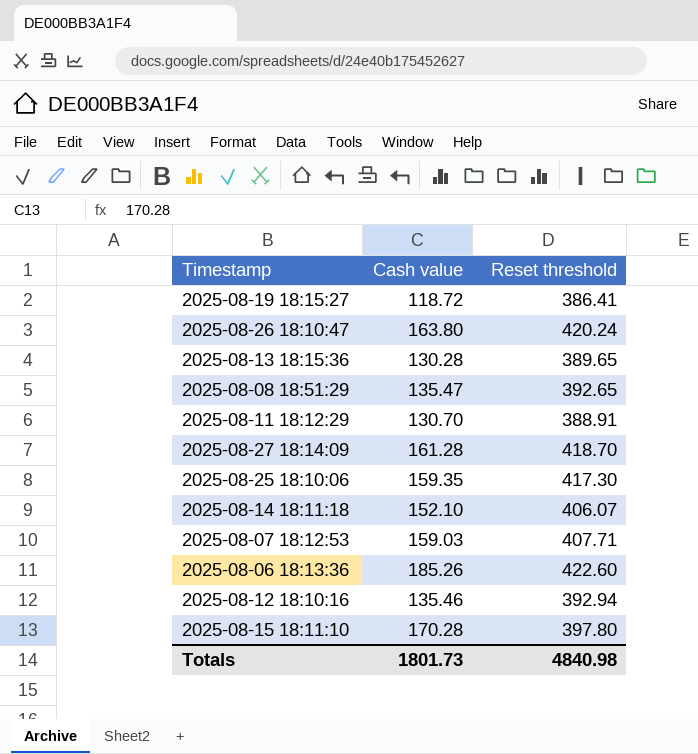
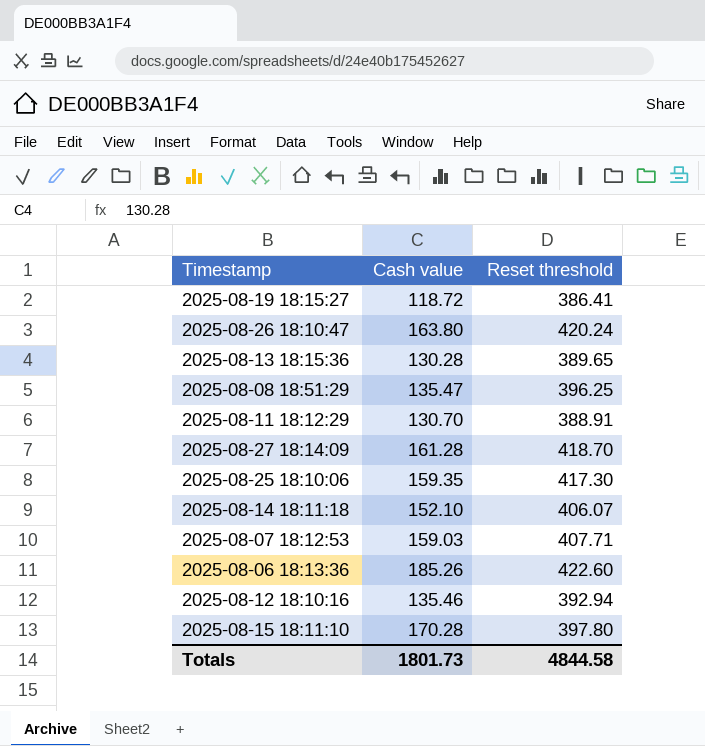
2025-08-08 18:51:29 | Reset threshold: 392.65 -> 396.25
Totals | Reset threshold: 4840.98 -> 4844.58

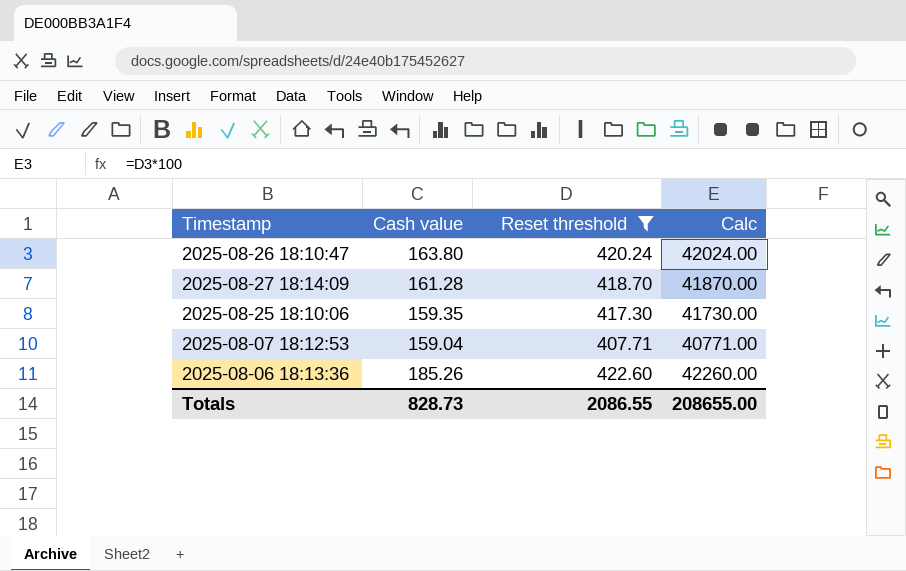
filter: none -> Reset threshold >= 407.71
column Calc | formula: none -> [Reset threshold] * 100
2025-08-07 18:12:53 | Cash value: 159.03 -> 159.04
Totals | Cash value: 1801.73 -> 828.73
Totals | Reset threshold: 4844.58 -> 2086.55

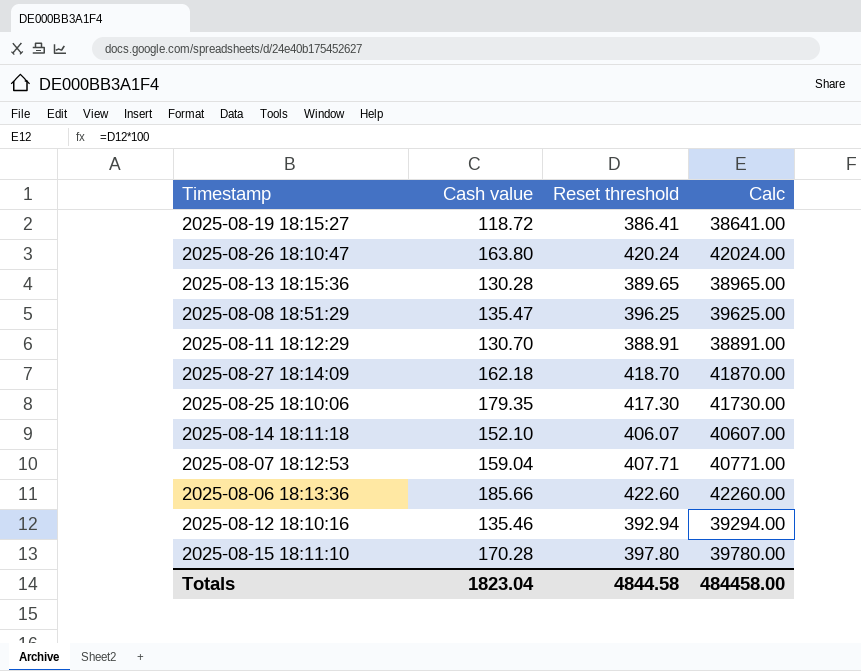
filter: Reset threshold >= 407.71 -> none
2025-08-27 18:14:09 | Cash value: 161.28 -> 162.18
2025-08-25 18:10:06 | Cash value: 159.35 -> 179.35
2025-08-06 18:13:36 | Cash value: 185.26 -> 185.66
Totals | Cash value: 828.73 -> 1823.04
Totals | Reset threshold: 2086.55 -> 4844.58
Totals | Calc: 208655.00 -> 484458.00

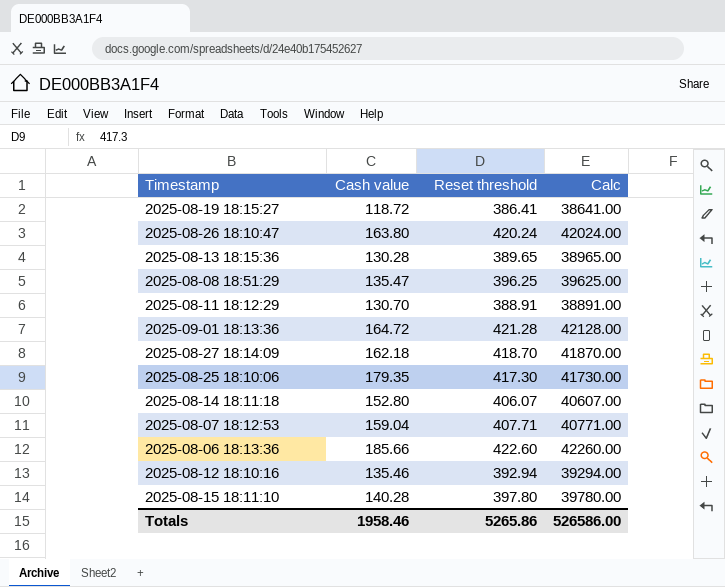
row 2025-09-01 18:13:36: none -> 164.72 | 421.28 | 42128.00
2025-08-14 18:11:18 | Cash value: 152.10 -> 152.80
2025-08-15 18:11:10 | Cash value: 170.28 -> 140.28
Totals | Cash value: 1823.04 -> 1958.46
Totals | Reset threshold: 4844.58 -> 5265.86
Totals | Calc: 484458.00 -> 526586.00

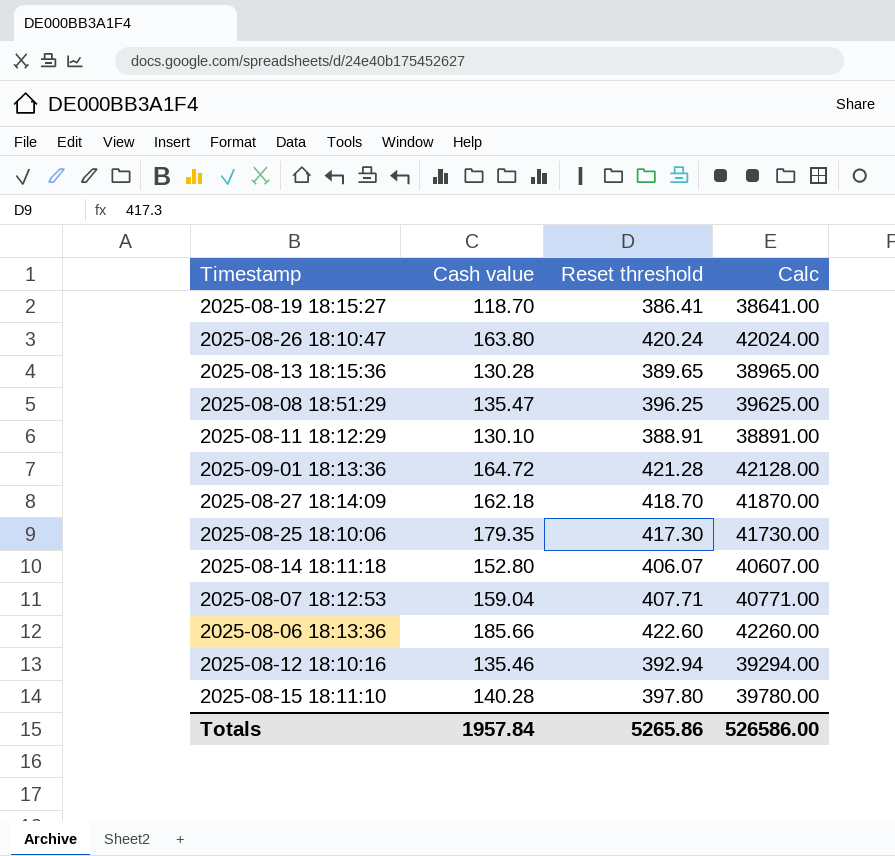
2025-08-19 18:15:27 | Cash value: 118.72 -> 118.70
2025-08-11 18:12:29 | Cash value: 130.70 -> 130.10
Totals | Cash value: 1958.46 -> 1957.84

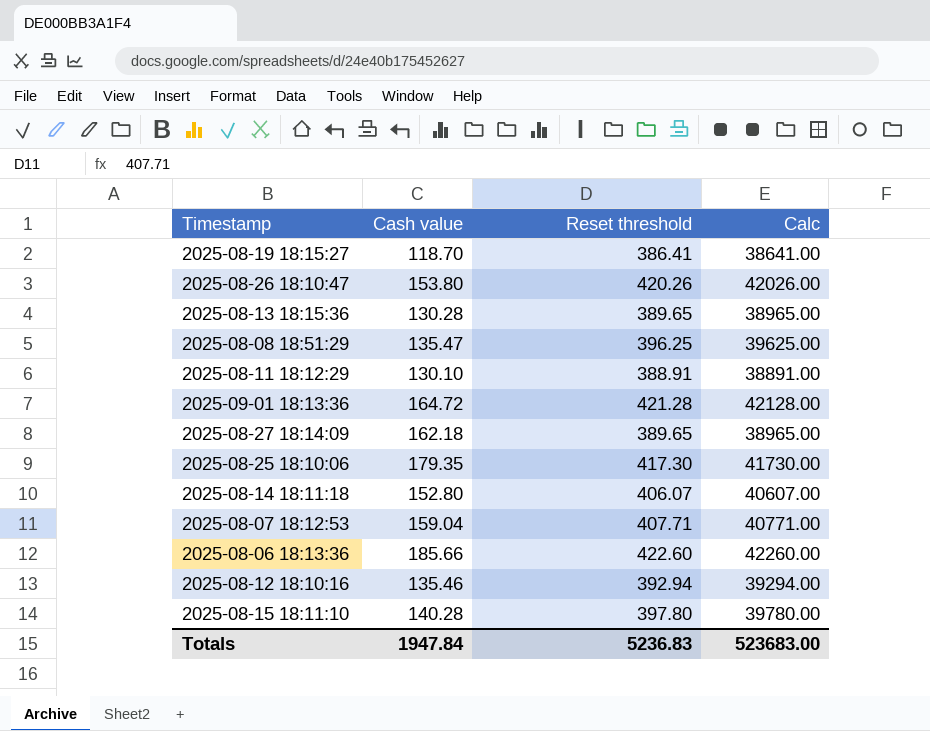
2025-08-26 18:10:47 | Cash value: 163.80 -> 153.80
2025-08-26 18:10:47 | Reset threshold: 420.24 -> 420.26
2025-08-26 18:10:47 | Calc: 42024.00 -> 42026.00
2025-08-27 18:14:09 | Reset threshold: 418.70 -> 389.65
2025-08-27 18:14:09 | Calc: 41870.00 -> 38965.00
Totals | Cash value: 1957.84 -> 1947.84
Totals | Reset threshold: 5265.86 -> 5236.83
Totals | Calc: 526586.00 -> 523683.00

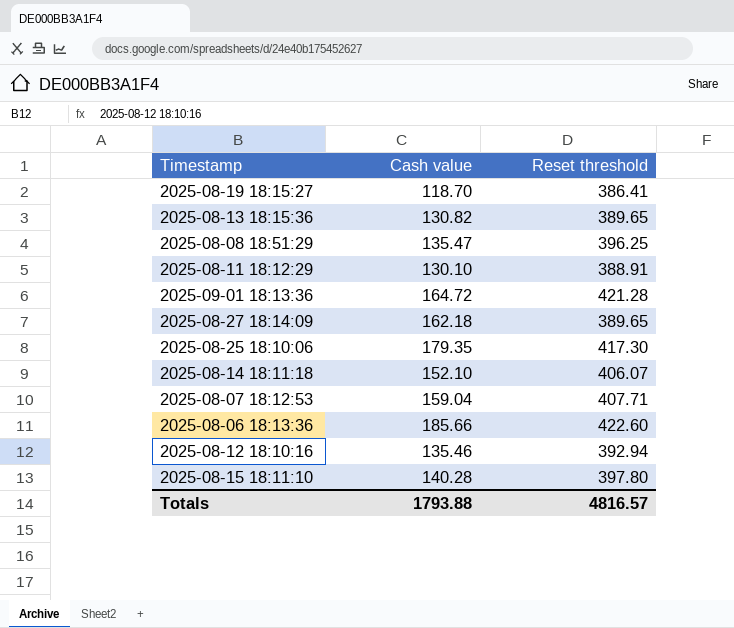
column Calc | formula: [Reset threshold] * 100 -> none
row 2025-08-26 18:10:47: 153.80 | 420.26 | 42026.00 -> none
2025-08-13 18:15:36 | Cash value: 130.28 -> 130.82
2025-08-14 18:11:18 | Cash value: 152.80 -> 152.10
Totals | Cash value: 1947.84 -> 1793.88
Totals | Reset threshold: 5236.83 -> 4816.57

